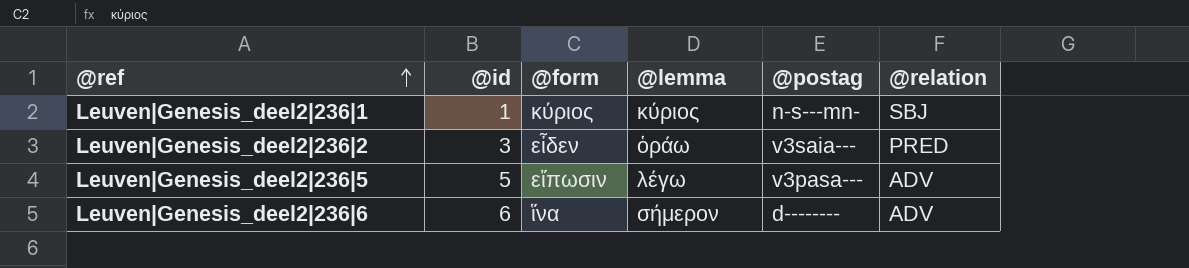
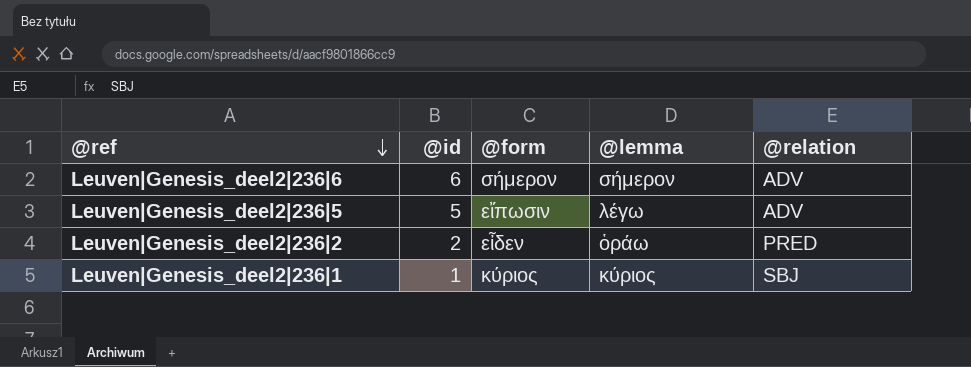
row order: @ref ascending -> @ref descending
column @postag | position: 5 -> none
Leuven|Genesis_deel2|236|6 | @form: ἵνα -> σήμερον
Leuven|Genesis_deel2|236|2 | @id: 3 -> 2

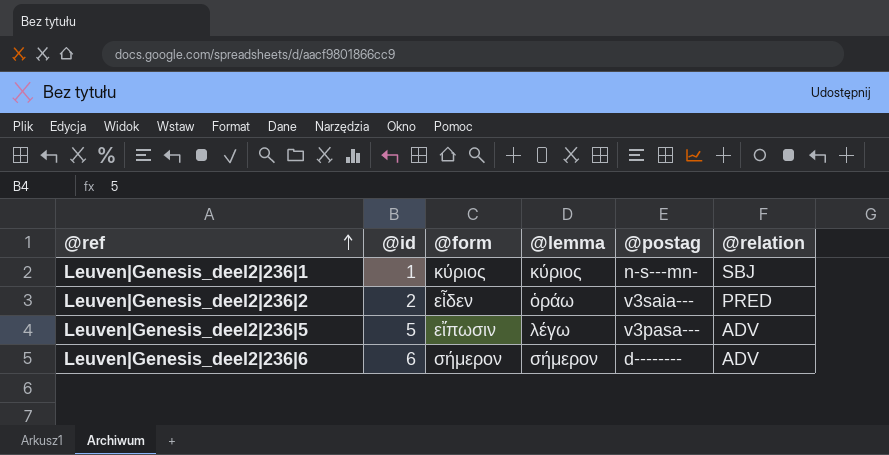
row order: @ref descending -> @ref ascending
column @postag | position: none -> 5

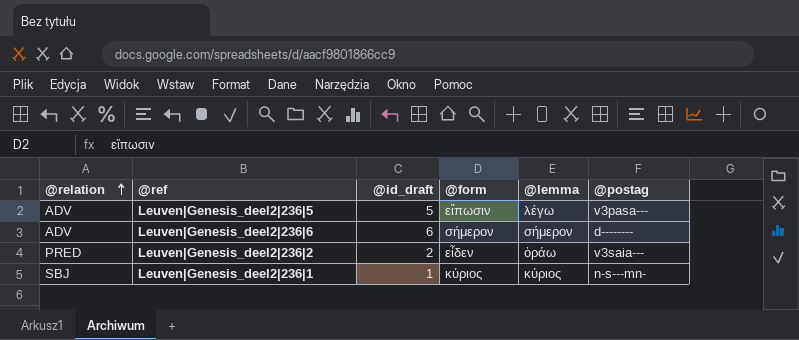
row order: @ref ascending -> @relation ascending
column @relation | position: 6 -> 1
column name: @id -> @id_draft

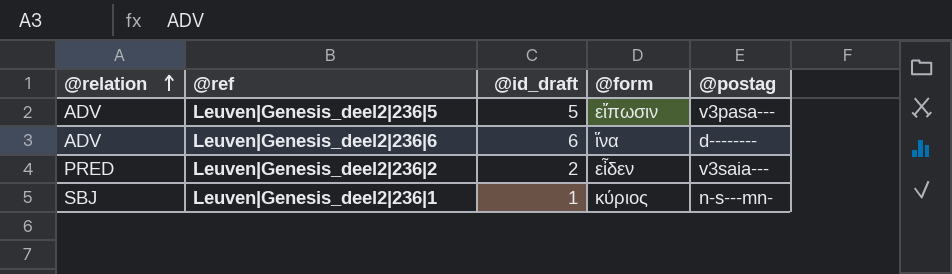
column @lemma | position: 5 -> none
Leuven|Genesis_deel2|236|6 | @form: σήμερον -> ἵνα

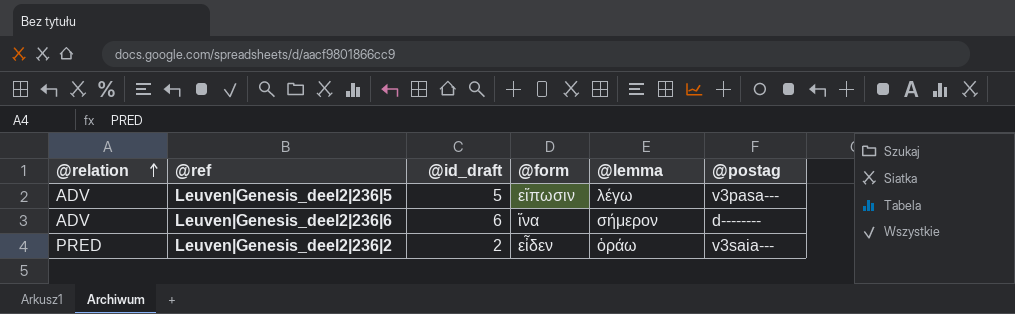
column @lemma | position: none -> 5
row Leuven|Genesis_deel2|236|1: SBJ | 1 | κύριος | n-s---mn- -> none

